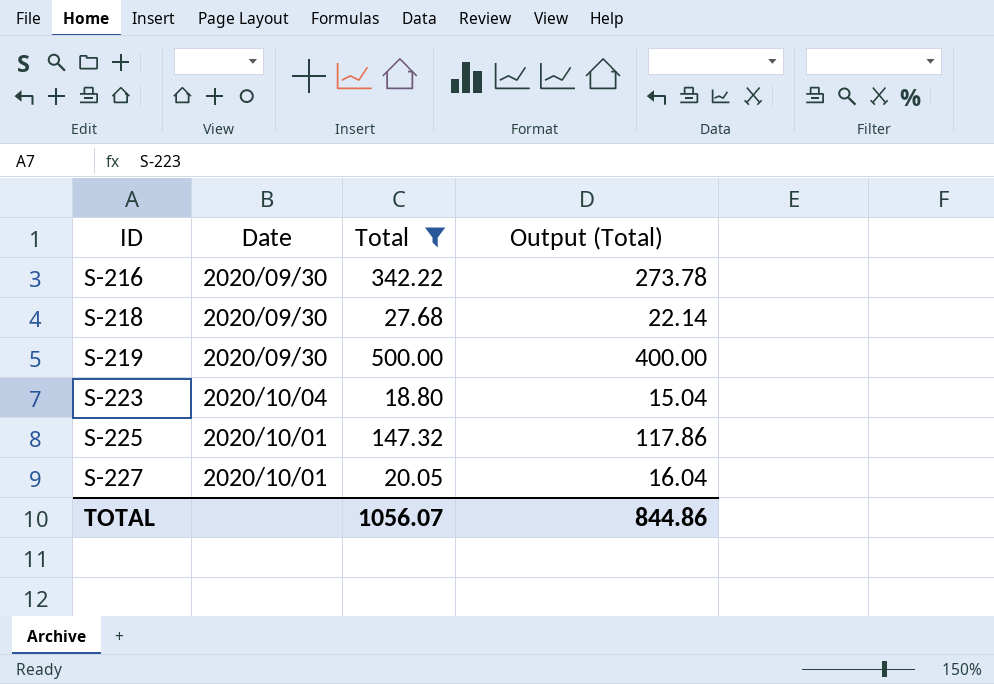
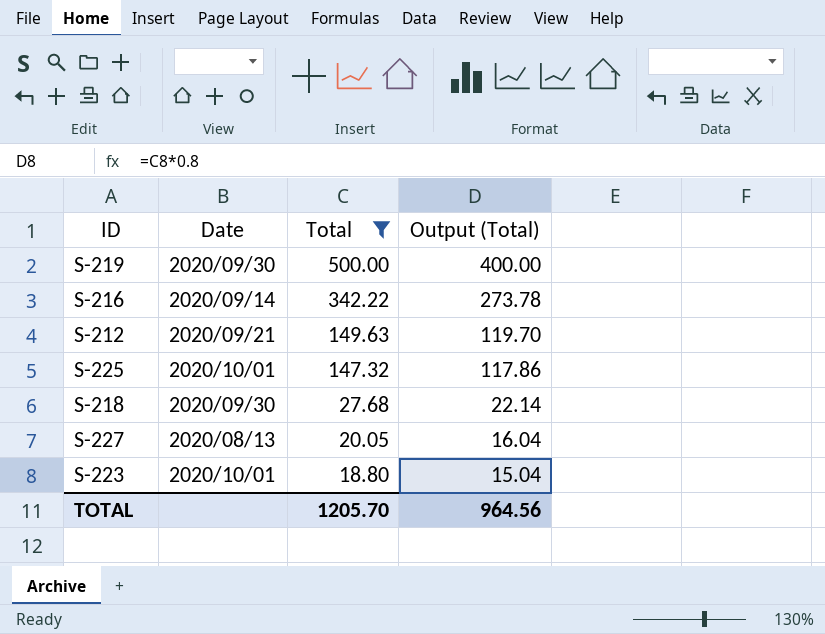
row order: ID ascending -> Total descending
S-216 | Date: 2020/09/30 -> 2020/09/14
row S-212: none -> 2020/09/21 | 149.63 | 119.70
S-227 | Date: 2020/10/01 -> 2020/08/13
S-223 | Date: 2020/10/04 -> 2020/10/01
TOTAL | Total: 1056.07 -> 1205.70
TOTAL | Output (Total): 844.86 -> 964.56

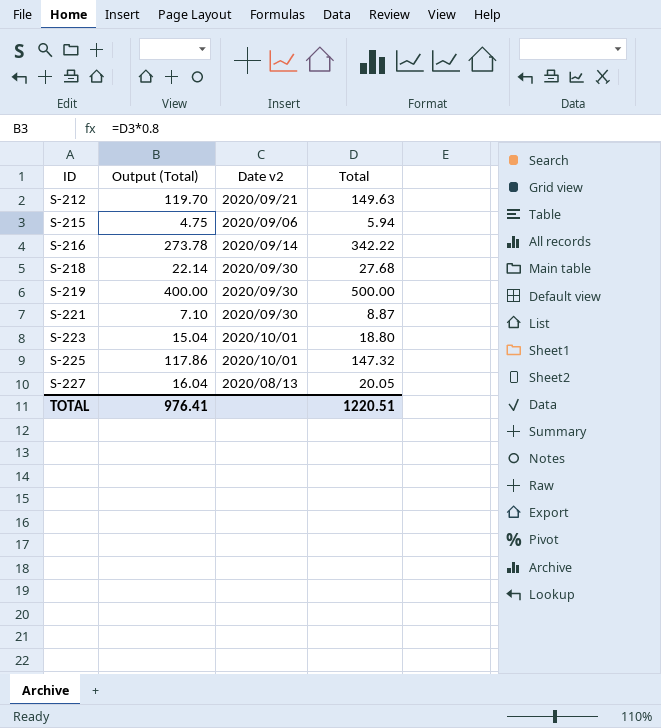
filter: Total >= 18.80 -> none
row order: Total descending -> ID ascending
column Output (Total) | position: 4 -> 2
column name: Date -> Date v2
TOTAL | Output (Total): 964.56 -> 976.41
TOTAL | Total: 1205.70 -> 1220.51

